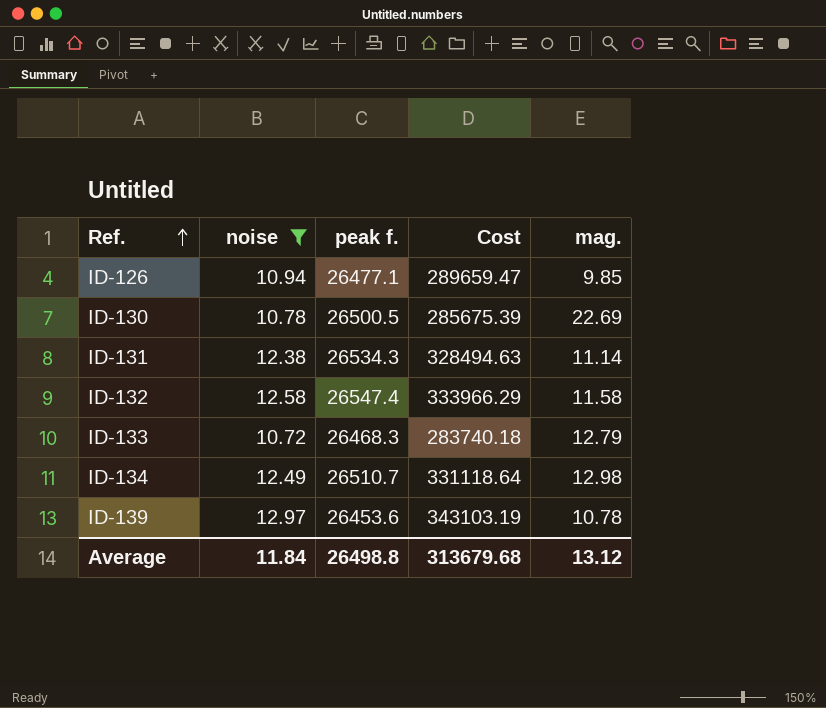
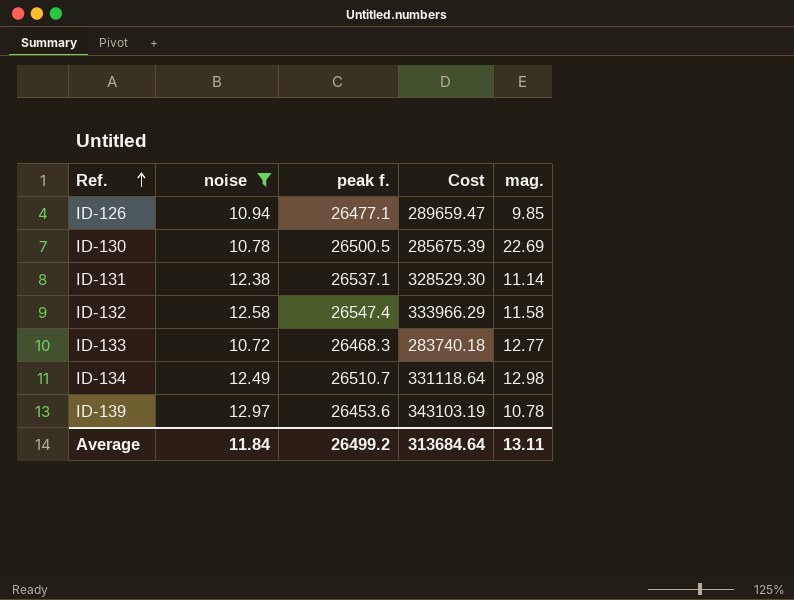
ID-131 | peak f.: 26534.3 -> 26537.1
ID-131 | Cost: 328494.63 -> 328529.30
ID-133 | mag.: 12.79 -> 12.77
Average | peak f.: 26498.8 -> 26499.2
Average | Cost: 313679.68 -> 313684.64
Average | mag.: 13.12 -> 13.11

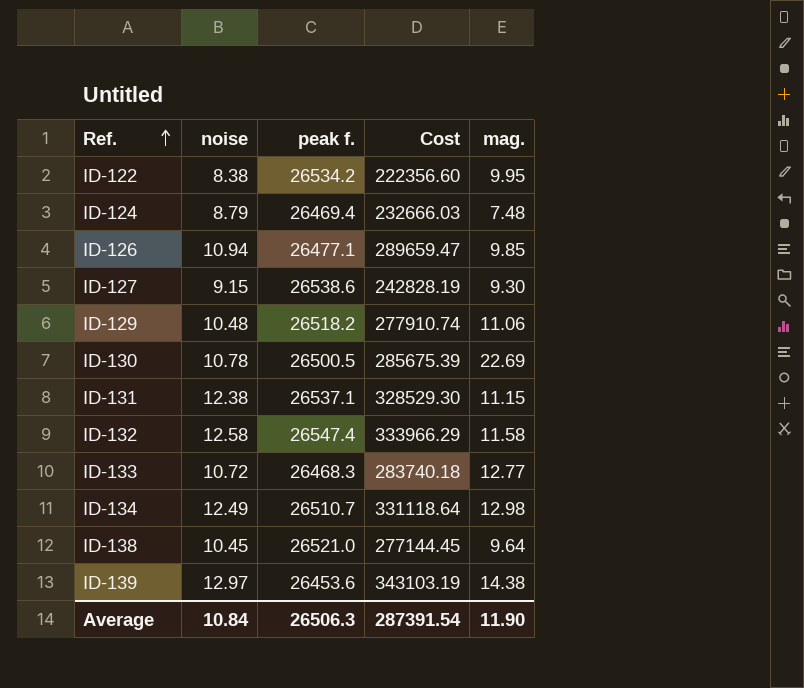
filter: noise >= 10.72 -> none
ID-131 | mag.: 11.14 -> 11.15
ID-139 | mag.: 10.78 -> 14.38
Average | noise: 11.84 -> 10.84
Average | peak f.: 26499.2 -> 26506.3
Average | Cost: 313684.64 -> 287391.54
Average | mag.: 13.11 -> 11.90

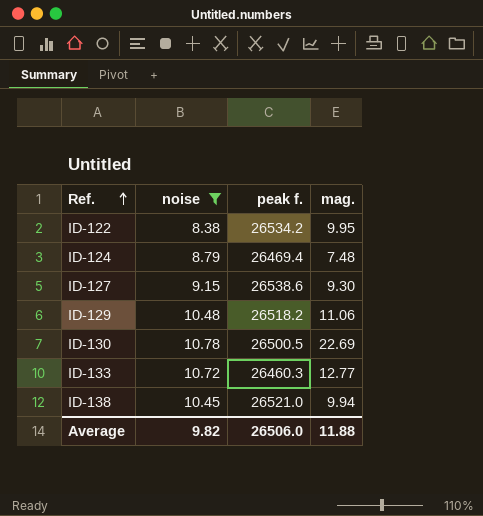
filter: none -> noise <= 10.78
column Cost | formula: [noise] * [peak f.] -> none
ID-133 | peak f.: 26468.3 -> 26460.3
ID-138 | mag.: 9.64 -> 9.94
Average | noise: 10.84 -> 9.82
Average | peak f.: 26506.3 -> 26506.0
Average | mag.: 11.90 -> 11.88

